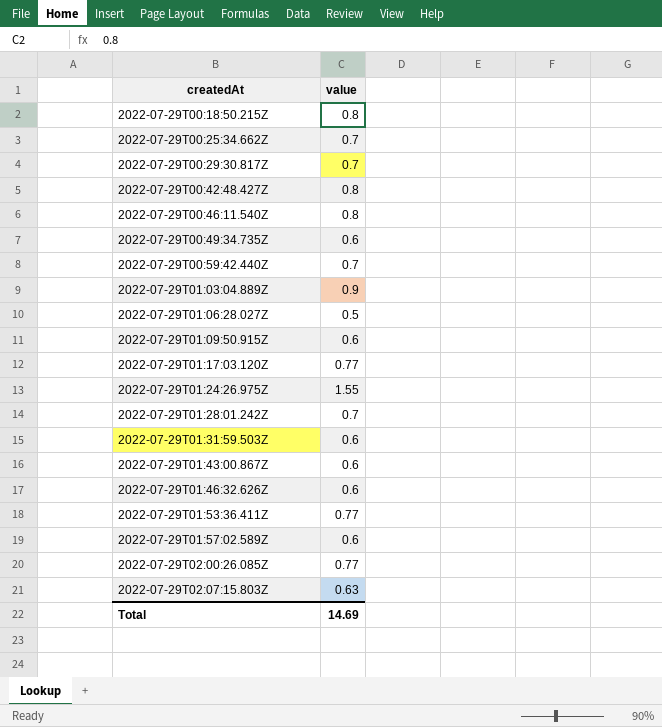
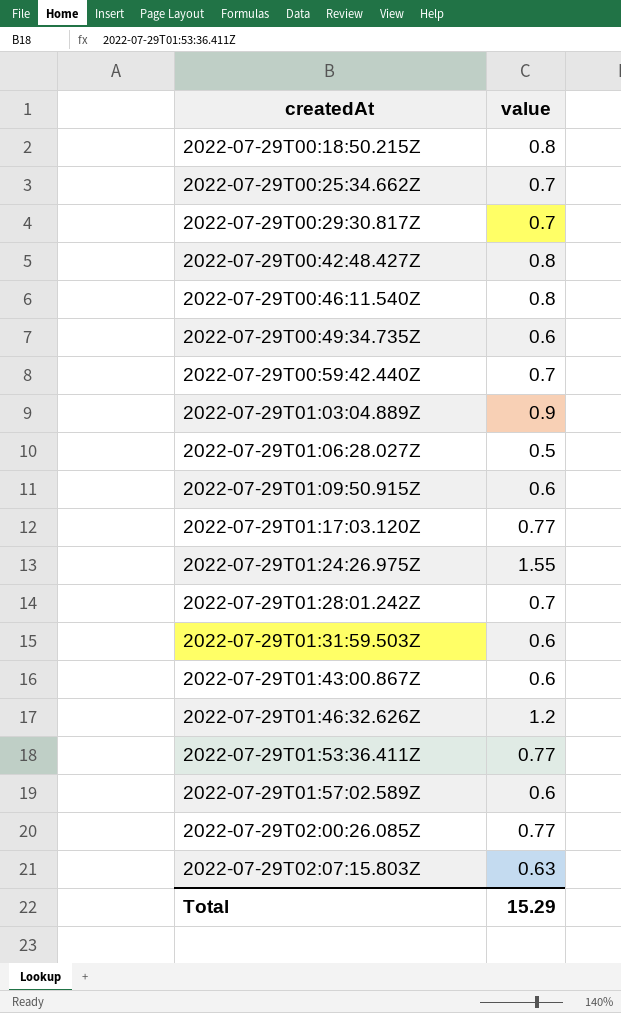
2022-07-29T01:46:32.626Z | value: 0.6 -> 1.2
Total | value: 14.69 -> 15.29

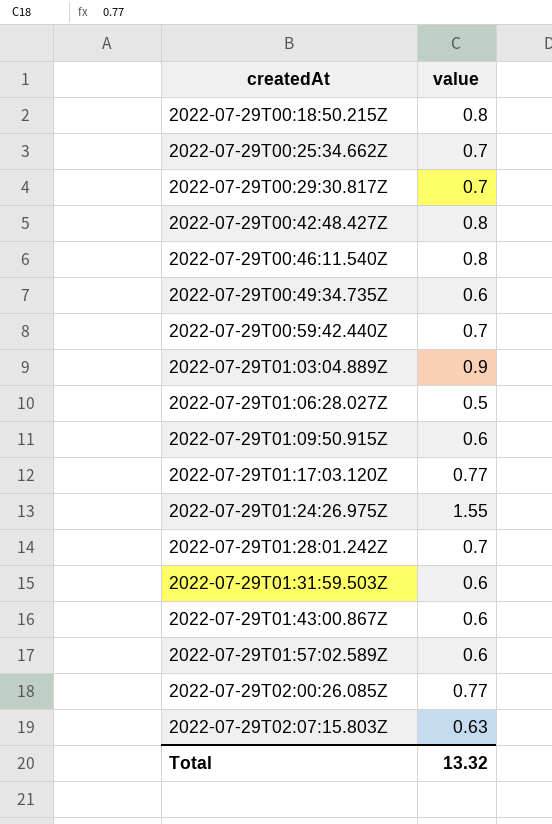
row 2022-07-29T01:46:32.626Z: 1.2 -> none
row 2022-07-29T01:53:36.411Z: 0.77 -> none
Total | value: 15.29 -> 13.32

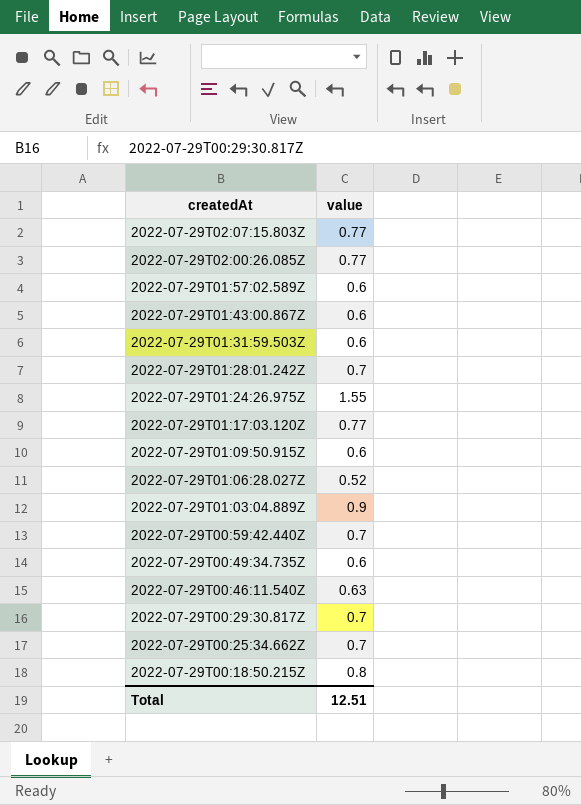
row order: createdAt ascending -> createdAt descending
row 2022-07-29T00:42:48.427Z: 0.8 -> none
2022-07-29T02:07:15.803Z | value: 0.63 -> 0.77
2022-07-29T01:06:28.027Z | value: 0.5 -> 0.52
2022-07-29T00:46:11.540Z | value: 0.8 -> 0.63
Total | value: 13.32 -> 12.51

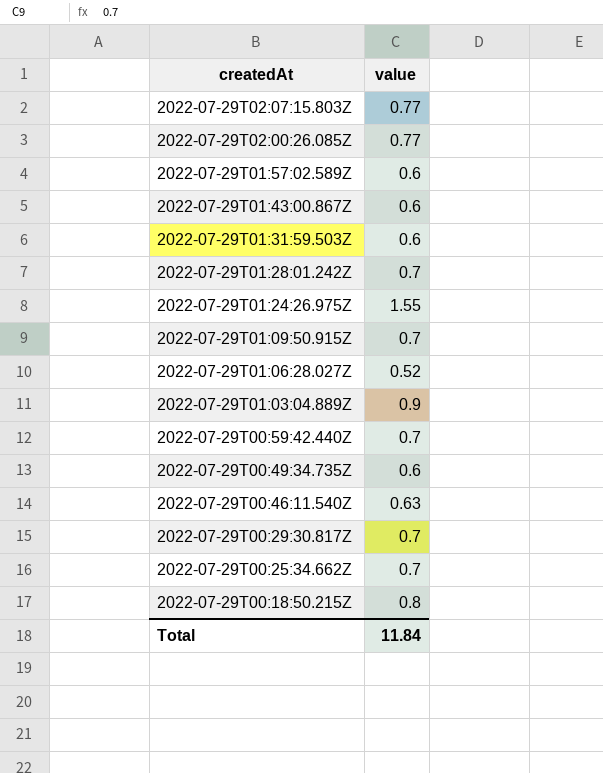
row 2022-07-29T01:17:03.120Z: 0.77 -> none
2022-07-29T01:09:50.915Z | value: 0.6 -> 0.7
Total | value: 12.51 -> 11.84

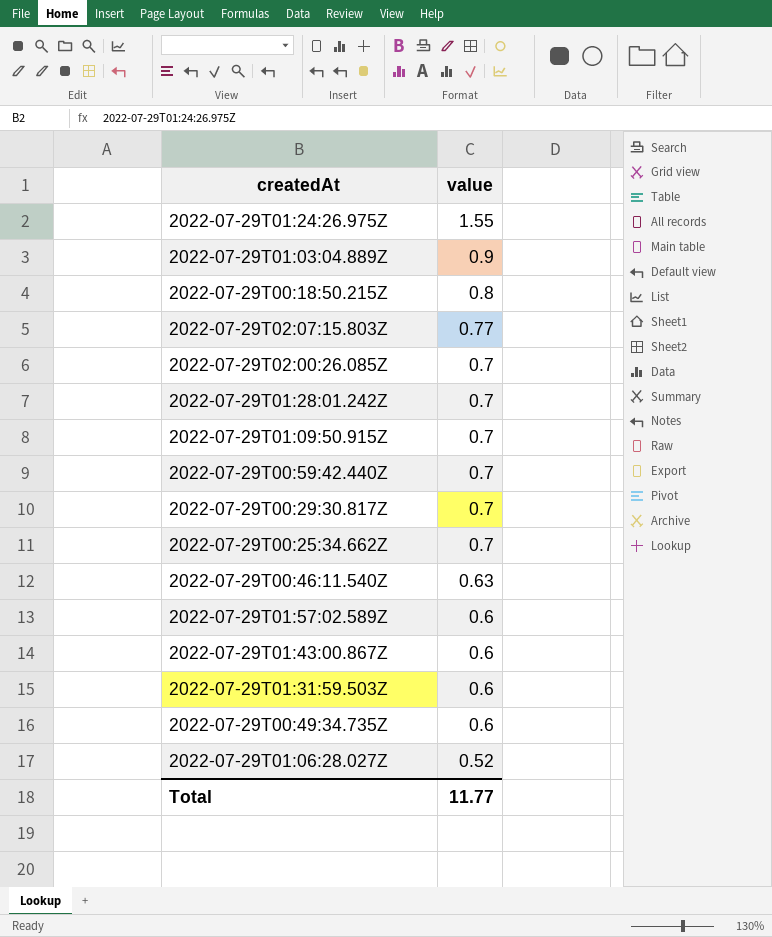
row order: createdAt descending -> value descending
2022-07-29T02:00:26.085Z | value: 0.77 -> 0.7
Total | value: 11.84 -> 11.77

